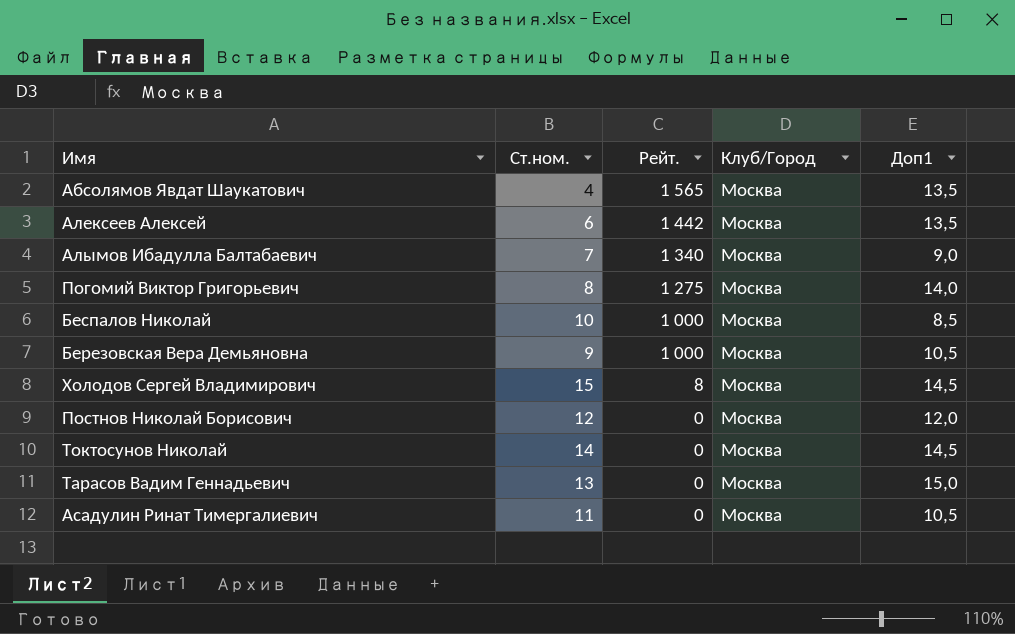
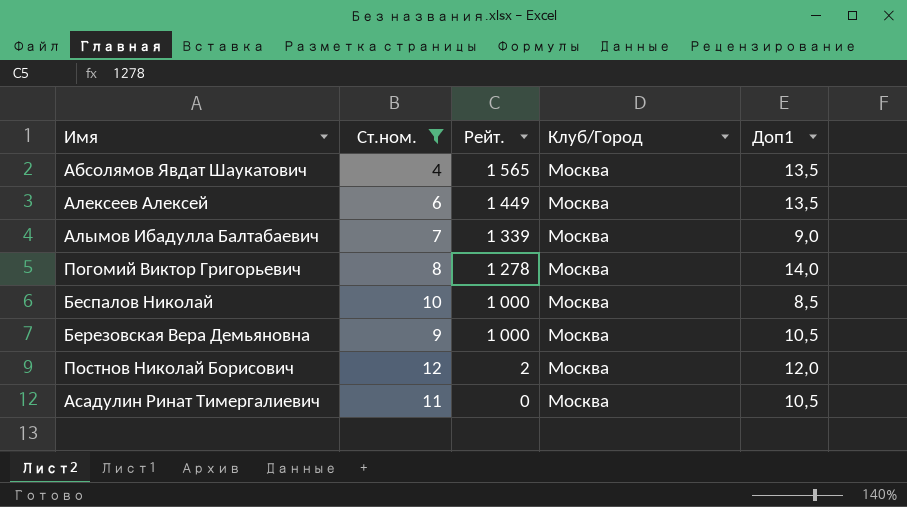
filter: none -> Ст.ном. <= 12
Алексеев Алексей | Рейт.: 1 442 -> 1 449
Алымов Ибадулла Балтабаевич | Рейт.: 1 340 -> 1 339
Погомий Виктор Григорьевич | Рейт.: 1 275 -> 1 278
Постнов Николай Борисович | Рейт.: 0 -> 2

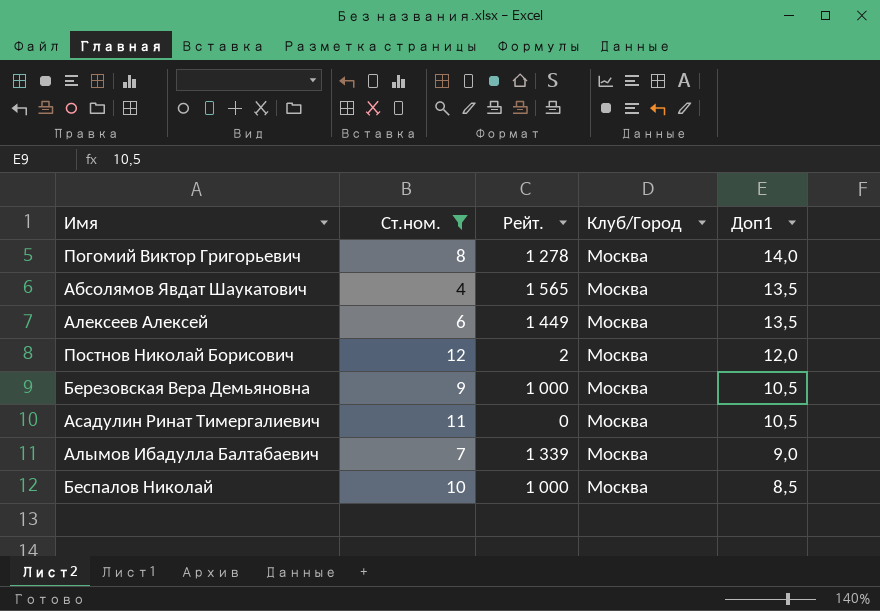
row order: Рейт. descending -> Доп1 descending

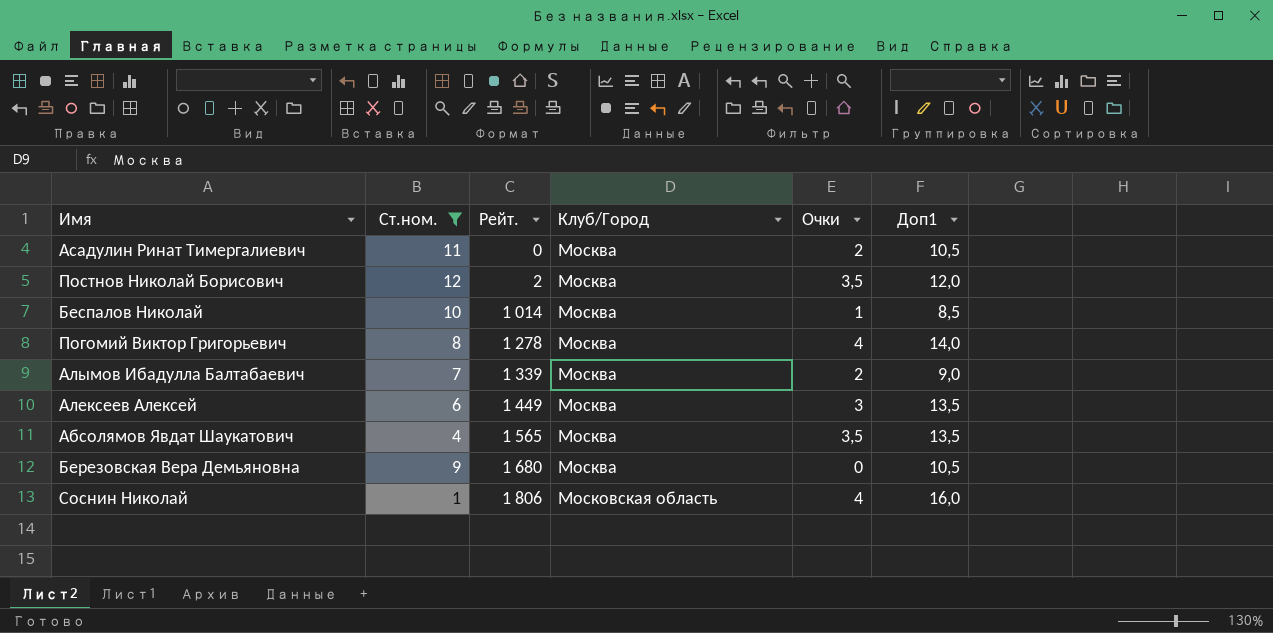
row order: Доп1 descending -> Рейт. ascending
column Очки | position: none -> 5
Беспалов Николай | Рейт.: 1 000 -> 1 014
Березовская Вера Демьяновна | Рейт.: 1 000 -> 1 680
row Соснин Николай: none -> 1 | 1 806 | Московская область | 4 | 16,0

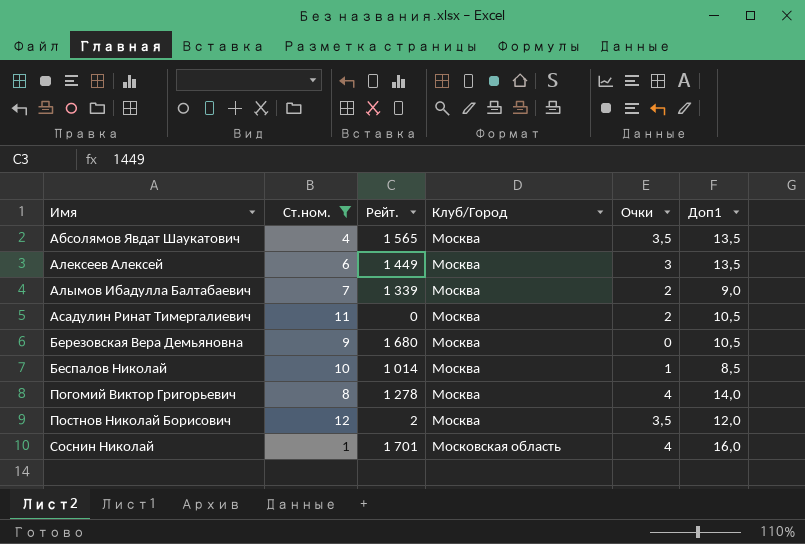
row order: Рейт. ascending -> Имя ascending
Соснин Николай | Рейт.: 1 806 -> 1 701

